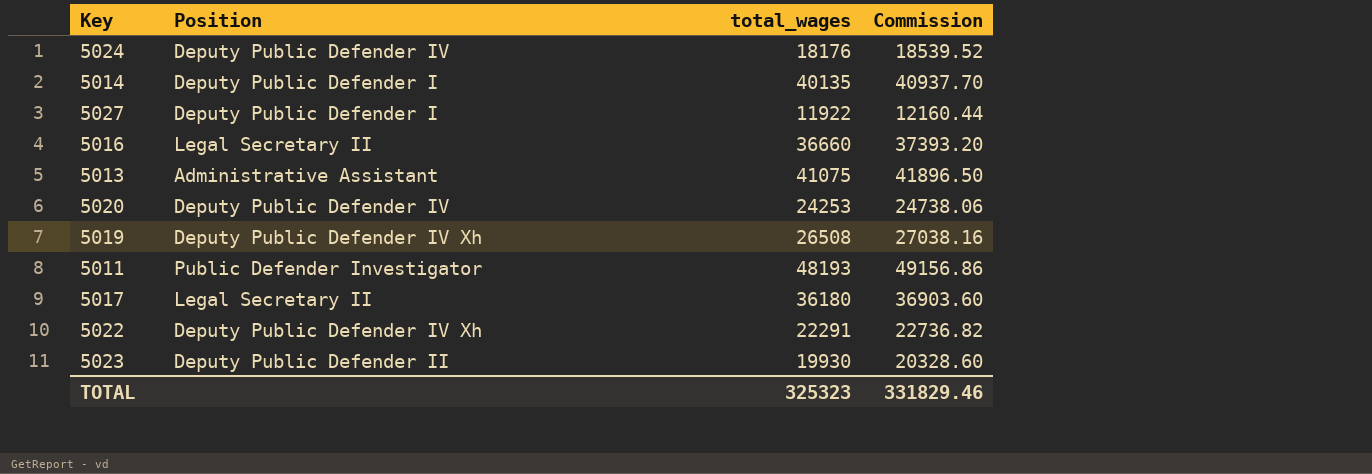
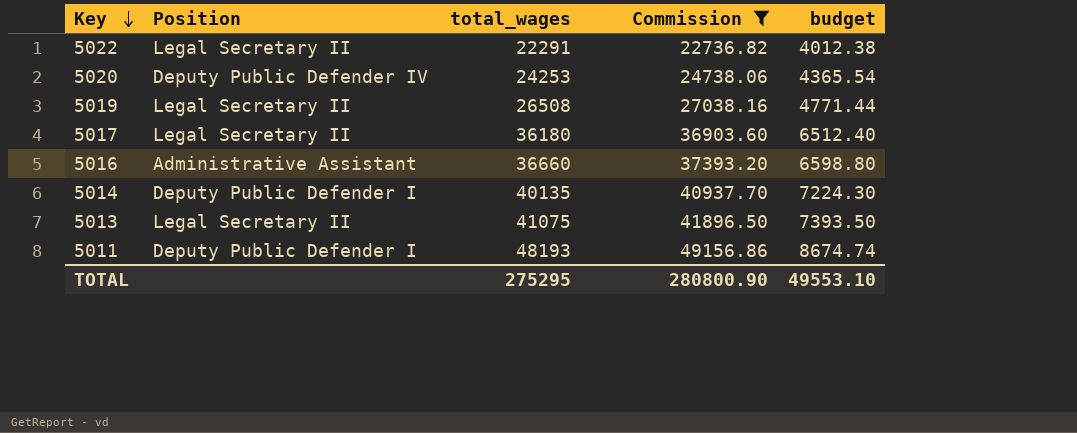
filter: none -> Commission >= 22736.82
row order: none -> Key descending
column budget | formula: none -> [total_wages] * 0.18
5022 | Position: Deputy Public Defender IV Xh -> Legal Secretary II
5019 | Position: Deputy Public Defender IV Xh -> Legal Secretary II
5016 | Position: Legal Secretary II -> Administrative Assistant
5013 | Position: Administrative Assistant -> Legal Secretary II
5011 | Position: Public Defender Investigator -> Deputy Public Defender I
TOTAL | total_wages: 325323 -> 275295
TOTAL | Commission: 331829.46 -> 280800.90

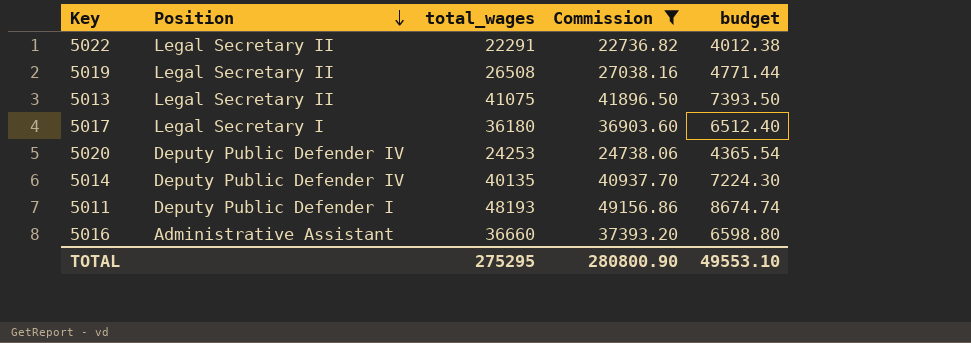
row order: Key descending -> Position descending
5017 | Position: Legal Secretary II -> Legal Secretary I
5014 | Position: Deputy Public Defender I -> Deputy Public Defender IV

